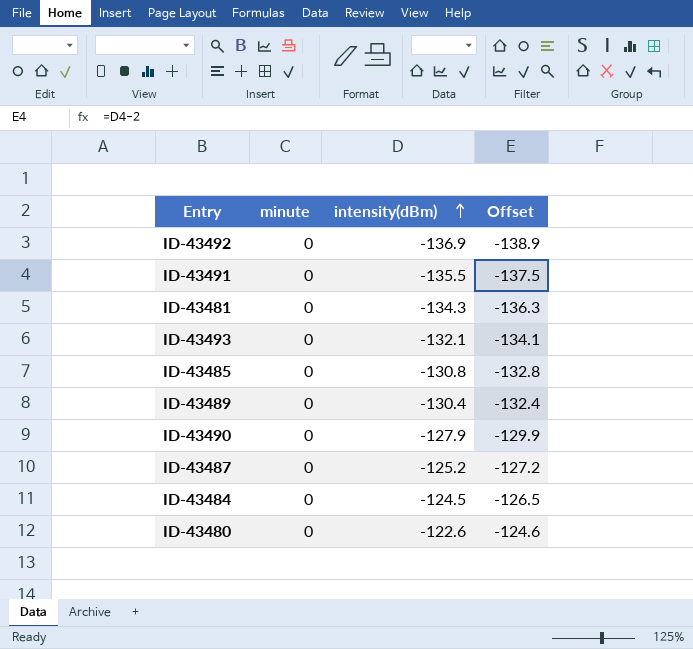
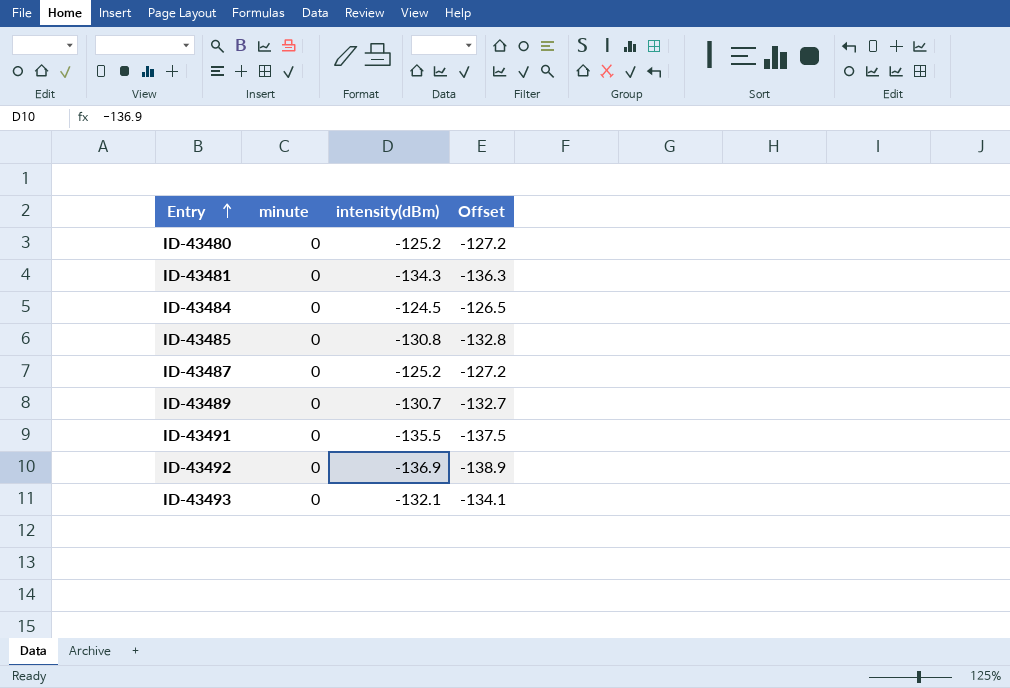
row order: intensity(dBm) ascending -> Entry ascending
row ID-43490: 0 | -127.9 | -129.9 -> none
ID-43480 | intensity(dBm): -122.6 -> -125.2
ID-43480 | Offset: -124.6 -> -127.2
ID-43489 | intensity(dBm): -130.4 -> -130.7
ID-43489 | Offset: -132.4 -> -132.7

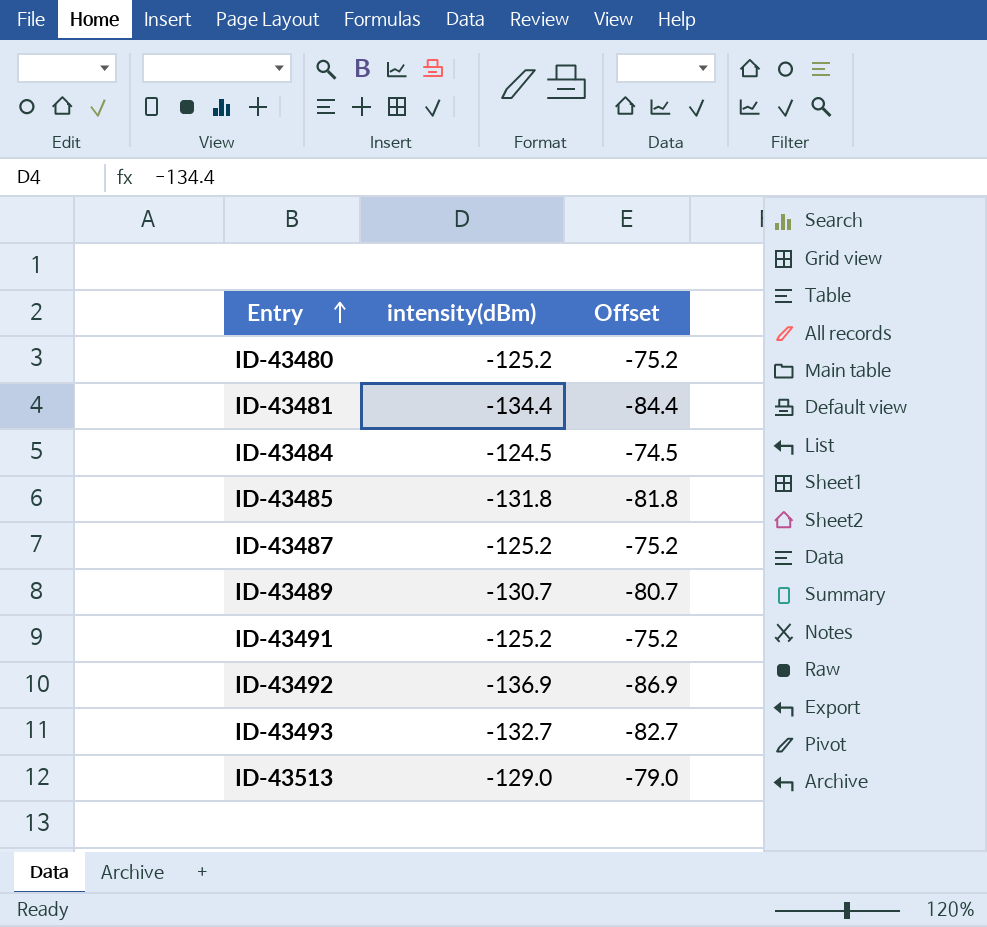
column minute | position: 2 -> none
column Offset | formula: [intensity(dBm)] - 2 -> [intensity(dBm)] + 50
ID-43481 | intensity(dBm): -134.3 -> -134.4
ID-43485 | intensity(dBm): -130.8 -> -131.8
ID-43491 | intensity(dBm): -135.5 -> -125.2
ID-43493 | intensity(dBm): -132.1 -> -132.7
row ID-43513: none -> -129.0 | -79.0

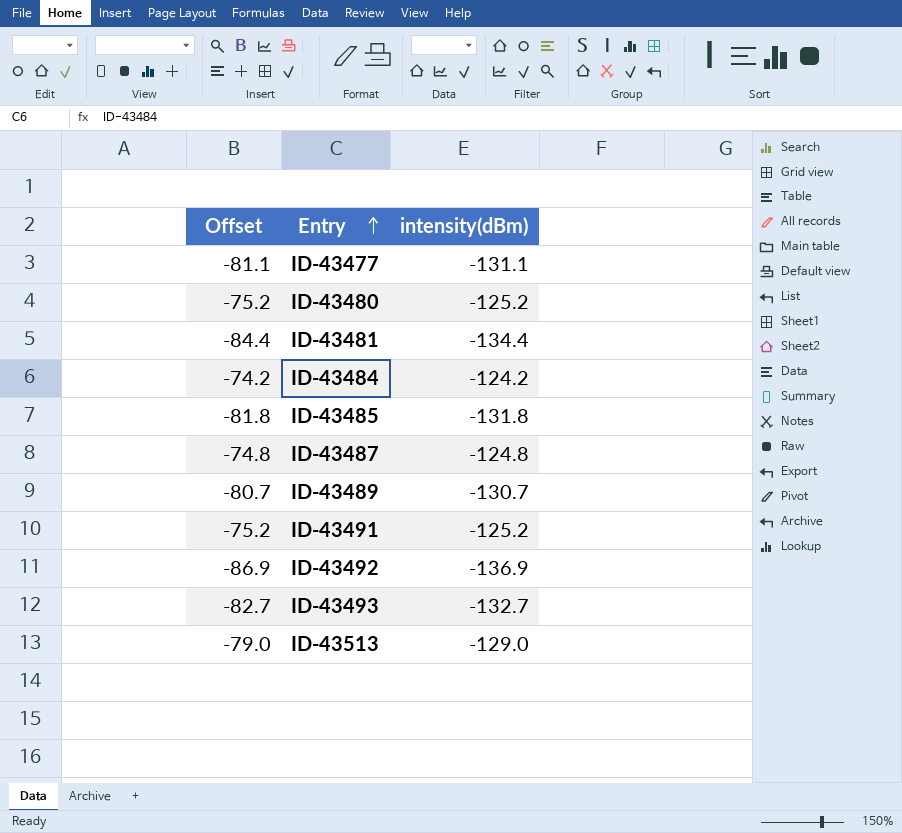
column Offset | position: 3 -> 1
row ID-43477: none -> -81.1 | -131.1
ID-43484 | Offset: -74.5 -> -74.2
ID-43484 | intensity(dBm): -124.5 -> -124.2
ID-43487 | Offset: -75.2 -> -74.8
ID-43487 | intensity(dBm): -125.2 -> -124.8

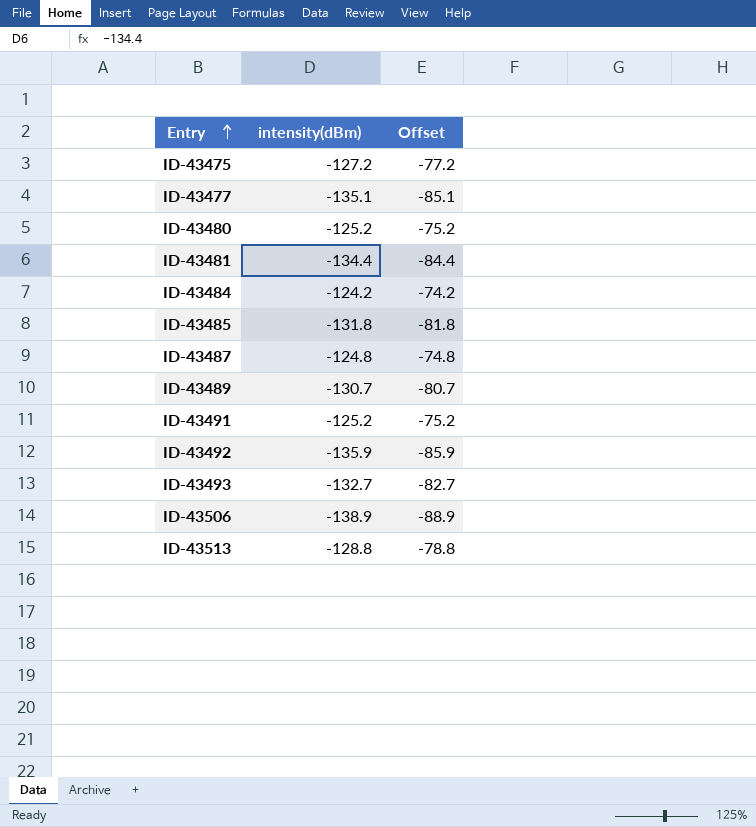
column Offset | position: 1 -> 3
row ID-43475: none -> -127.2 | -77.2
ID-43477 | intensity(dBm): -131.1 -> -135.1
ID-43477 | Offset: -81.1 -> -85.1
ID-43492 | intensity(dBm): -136.9 -> -135.9
ID-43492 | Offset: -86.9 -> -85.9
row ID-43506: none -> -138.9 | -88.9
ID-43513 | intensity(dBm): -129.0 -> -128.8
ID-43513 | Offset: -79.0 -> -78.8

